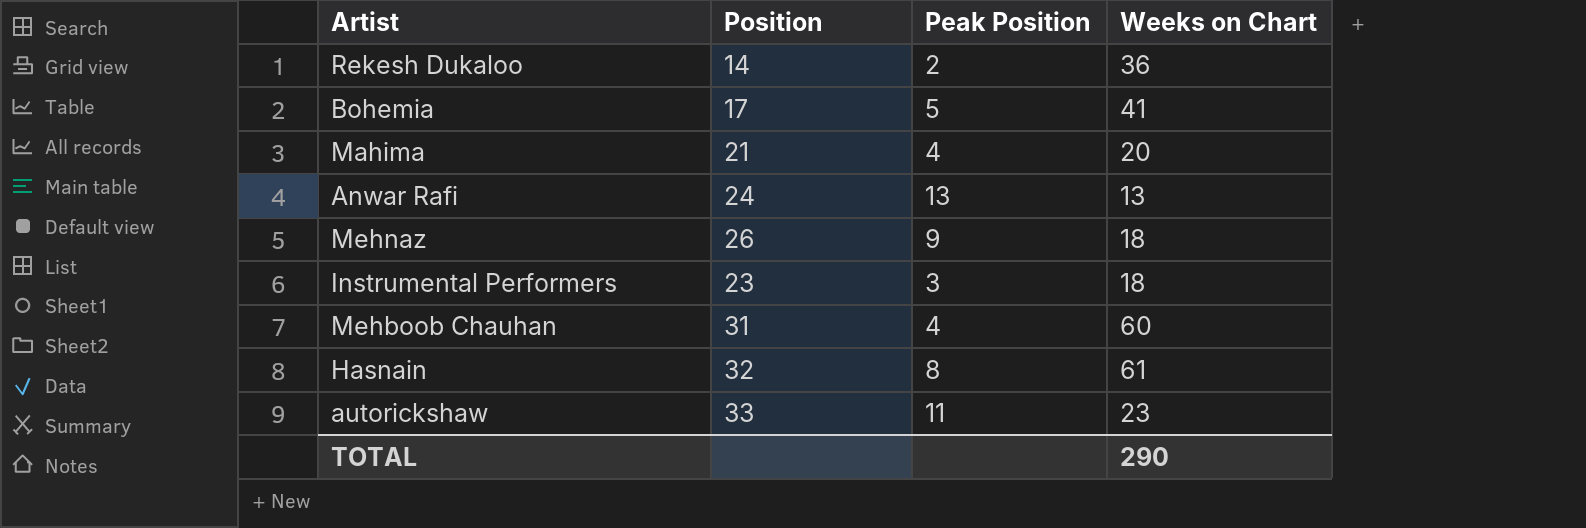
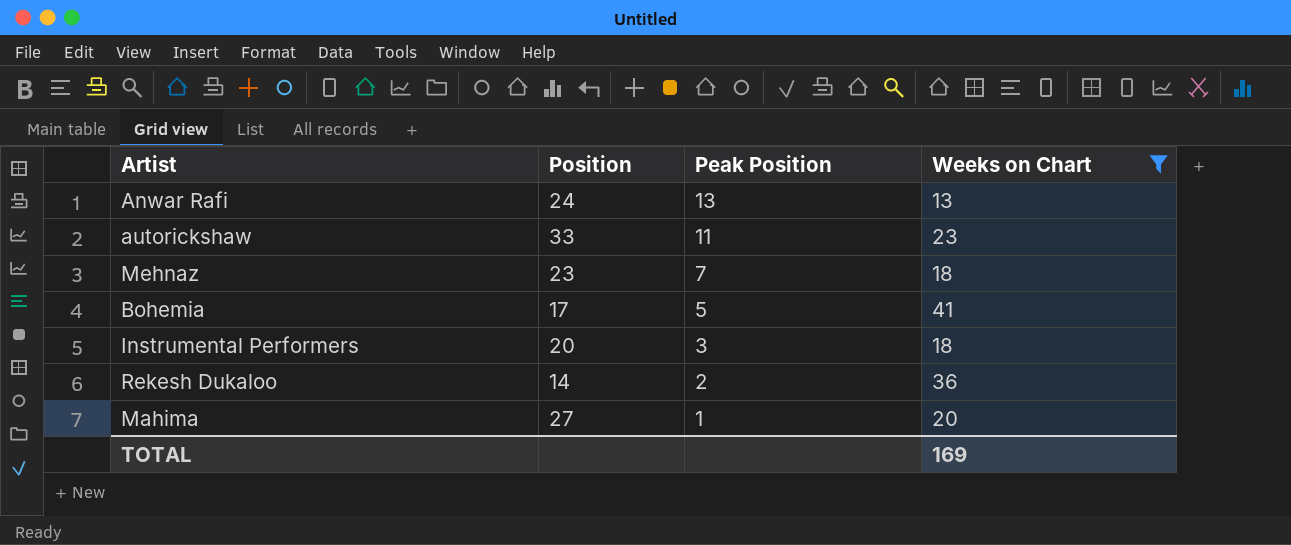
filter: none -> Weeks on Chart <= 41
row order: none -> Peak Position descending
Mehnaz | Position: 26 -> 23
Mehnaz | Peak Position: 9 -> 7
Instrumental Performers | Position: 23 -> 20
Mahima | Position: 21 -> 27
Mahima | Peak Position: 4 -> 1
TOTAL | Weeks on Chart: 290 -> 169

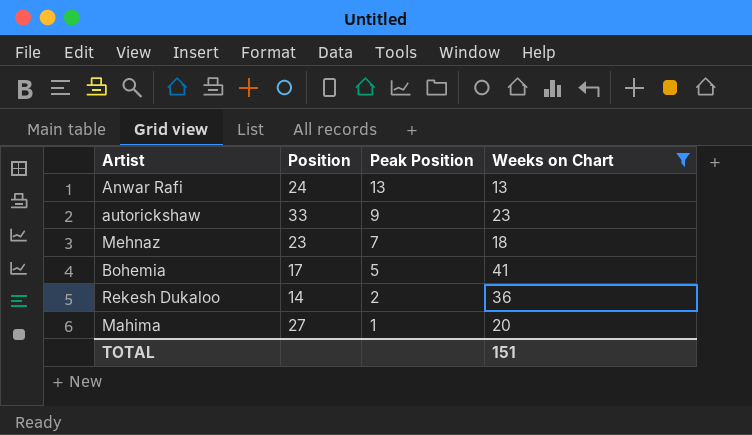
row Instrumental Performers: 20 | 3 | 18 -> none
autorickshaw | Peak Position: 11 -> 9
TOTAL | Weeks on Chart: 169 -> 151

